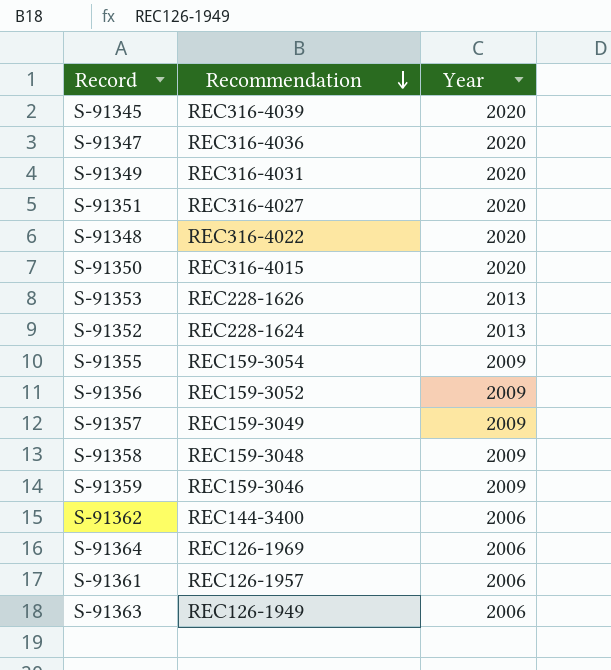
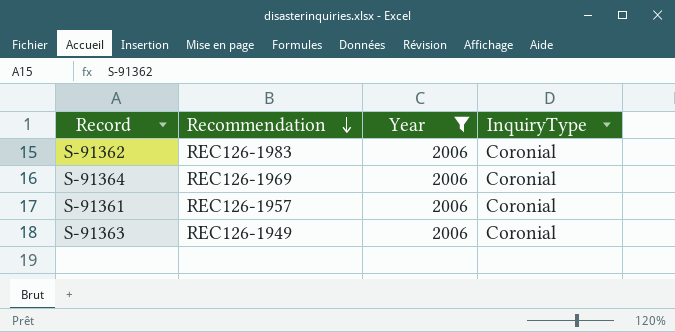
filter: none -> Year = 2006
column InquiryType | position: none -> 4
S-91362 | Recommendation: REC144-3400 -> REC126-1983

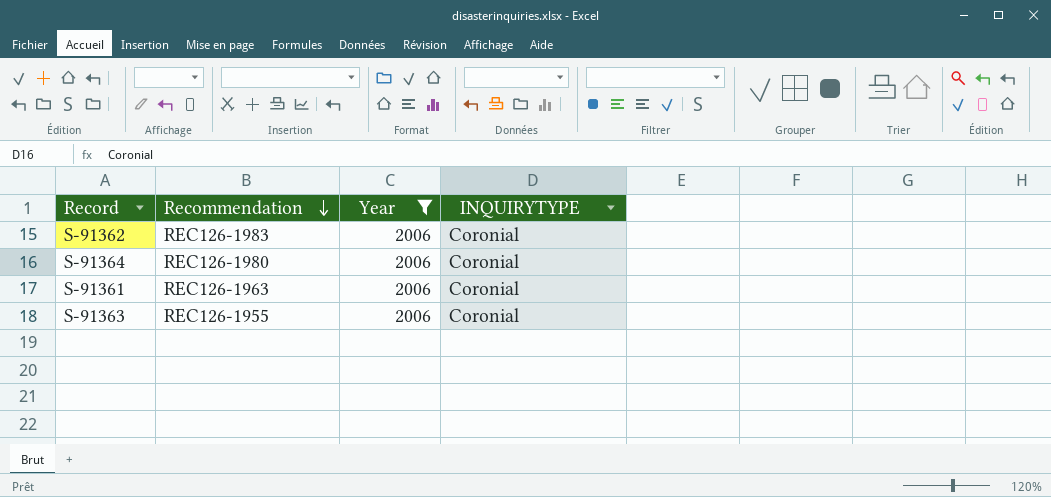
column name: InquiryType -> INQUIRYTYPE
S-91364 | Recommendation: REC126-1969 -> REC126-1980
S-91361 | Recommendation: REC126-1957 -> REC126-1963
S-91363 | Recommendation: REC126-1949 -> REC126-1955

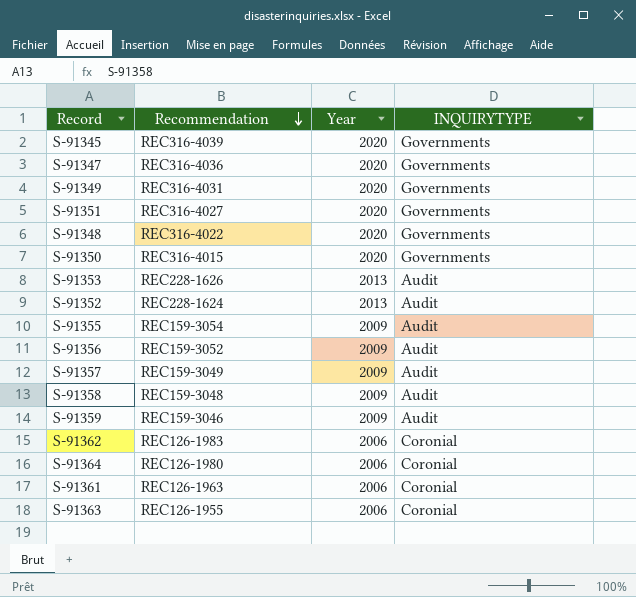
filter: Year = 2006 -> none

